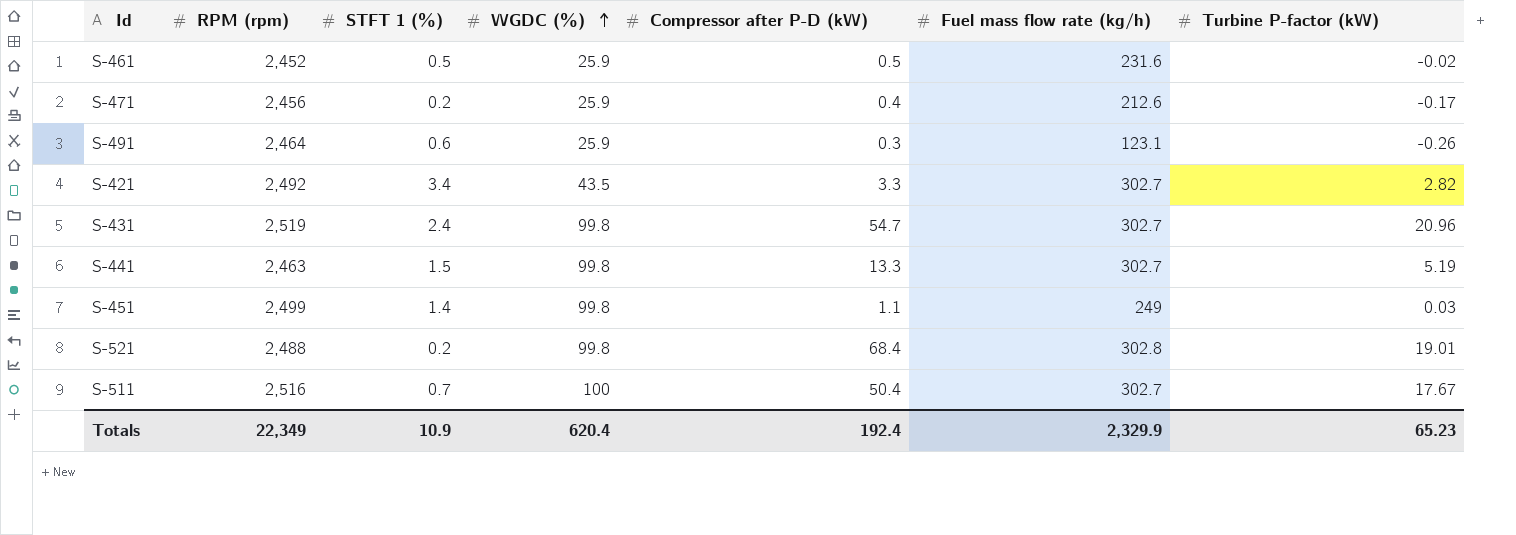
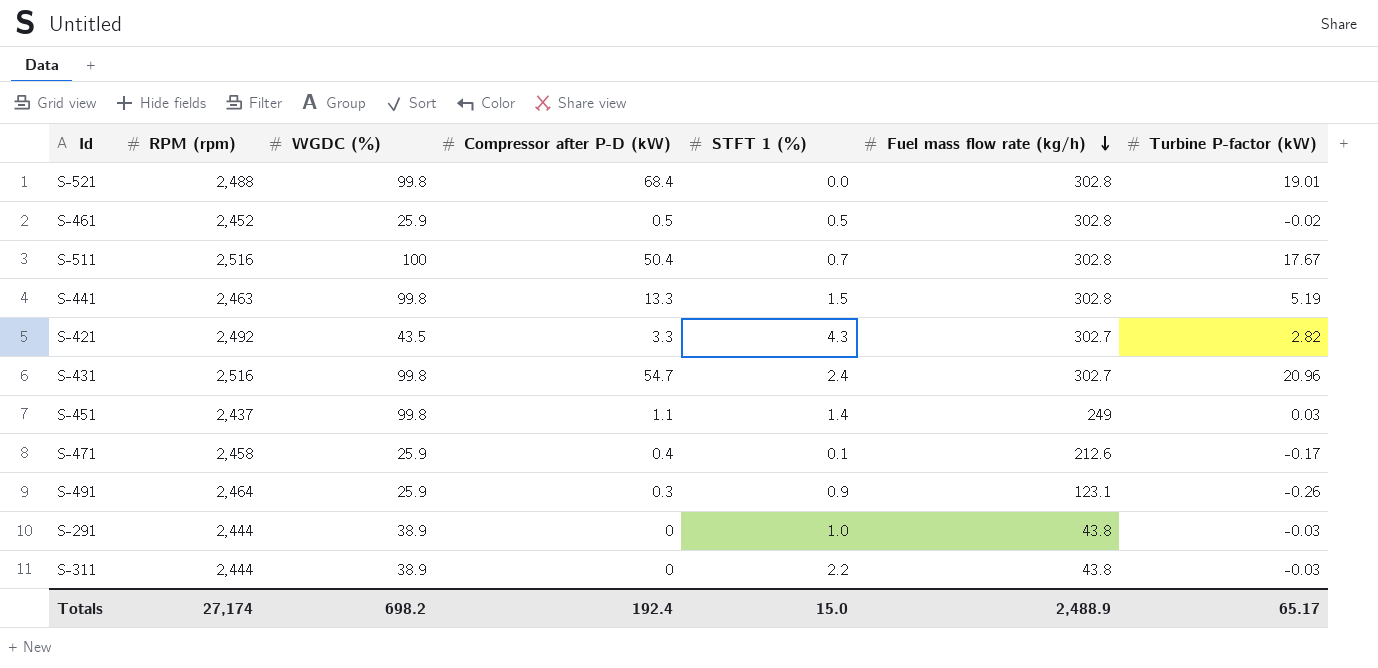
row order: WGDC (%) ascending -> Fuel mass flow rate (kg/h) descending
column STFT 1 (%) | position: 3 -> 5
S-521 | STFT 1 (%): 0.2 -> 0.0
S-461 | Fuel mass flow rate (kg/h): 231.6 -> 302.8
S-511 | Fuel mass flow rate (kg/h): 302.7 -> 302.8
S-441 | Fuel mass flow rate (kg/h): 302.7 -> 302.8
S-421 | STFT 1 (%): 3.4 -> 4.3
S-431 | RPM (rpm): 2,519 -> 2,516
S-451 | RPM (rpm): 2,499 -> 2,437
S-471 | RPM (rpm): 2,456 -> 2,458
S-471 | STFT 1 (%): 0.2 -> 0.1
S-491 | STFT 1 (%): 0.6 -> 0.9
row S-291: none -> 2,444 | 38.9 | 0 | 1.0 | 43.8 | -0.03
row S-311: none -> 2,444 | 38.9 | 0 | 2.2 | 43.8 | -0.03
Totals | RPM (rpm): 22,349 -> 27,174
Totals | WGDC (%): 620.4 -> 698.2
Totals | STFT 1 (%): 10.9 -> 15.0
Totals | Fuel mass flow rate (kg/h): 2,329.9 -> 2,488.9
Totals | Turbine P-factor (kW): 65.23 -> 65.17

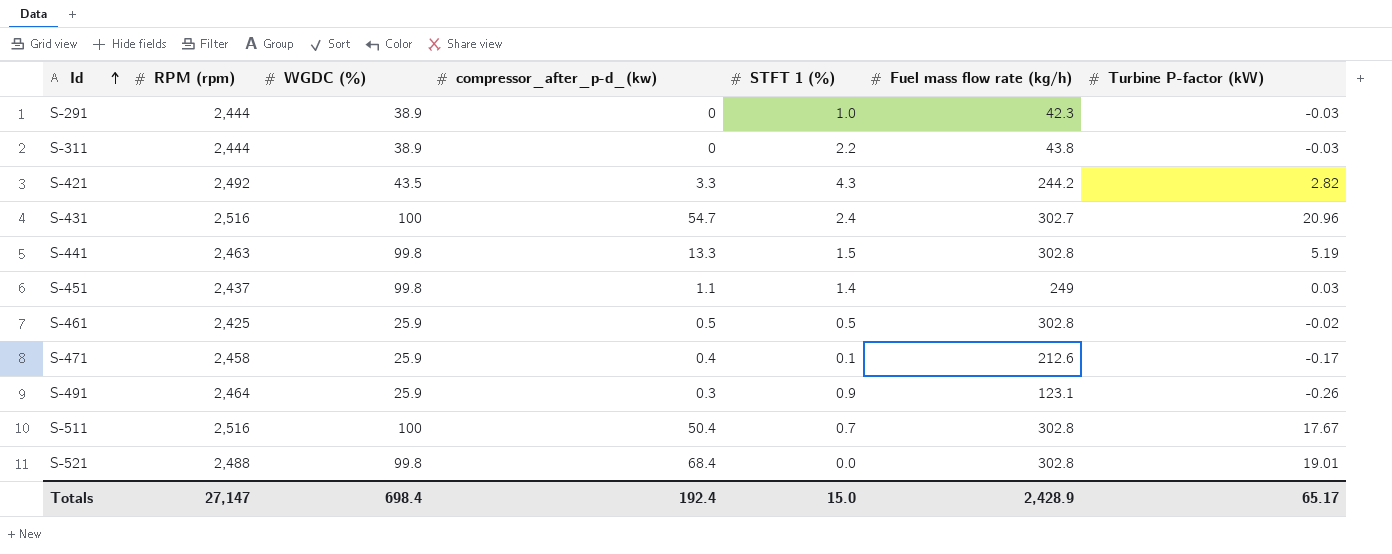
row order: Fuel mass flow rate (kg/h) descending -> Id ascending
column name: Compressor after P-D (kW) -> compressor_after_p-d_(kw)
S-291 | Fuel mass flow rate (kg/h): 43.8 -> 42.3
S-421 | Fuel mass flow rate (kg/h): 302.7 -> 244.2
S-431 | WGDC (%): 99.8 -> 100
S-461 | RPM (rpm): 2,452 -> 2,425
Totals | RPM (rpm): 27,174 -> 27,147
Totals | WGDC (%): 698.2 -> 698.4
Totals | Fuel mass flow rate (kg/h): 2,488.9 -> 2,428.9

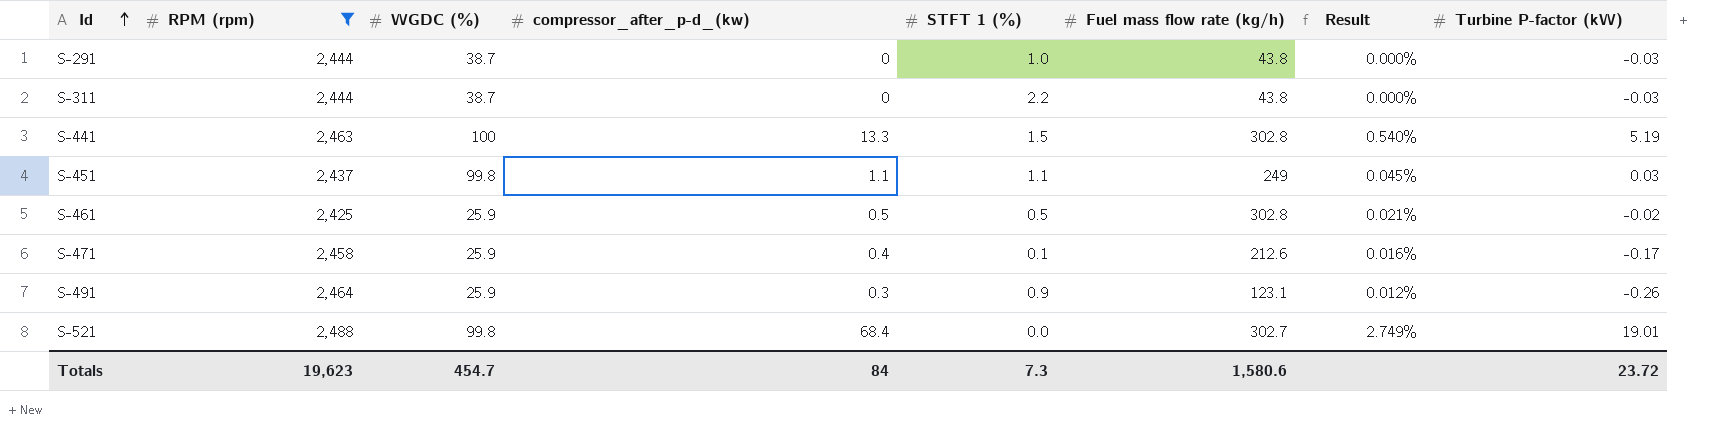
filter: none -> RPM (rpm) <= 2,488
column Result | formula: none -> [compressor_after_p-d_(kw)] / [RPM (rpm)]
S-291 | WGDC (%): 38.9 -> 38.7
S-291 | Fuel mass flow rate (kg/h): 42.3 -> 43.8
S-311 | WGDC (%): 38.9 -> 38.7
S-441 | WGDC (%): 99.8 -> 100
S-451 | STFT 1 (%): 1.4 -> 1.1
S-521 | Fuel mass flow rate (kg/h): 302.8 -> 302.7
Totals | RPM (rpm): 27,147 -> 19,623
Totals | WGDC (%): 698.4 -> 454.7
Totals | compressor_after_p-d_(kw): 192.4 -> 84
Totals | STFT 1 (%): 15.0 -> 7.3
Totals | Fuel mass flow rate (kg/h): 2,428.9 -> 1,580.6
Totals | Turbine P-factor (kW): 65.17 -> 23.72

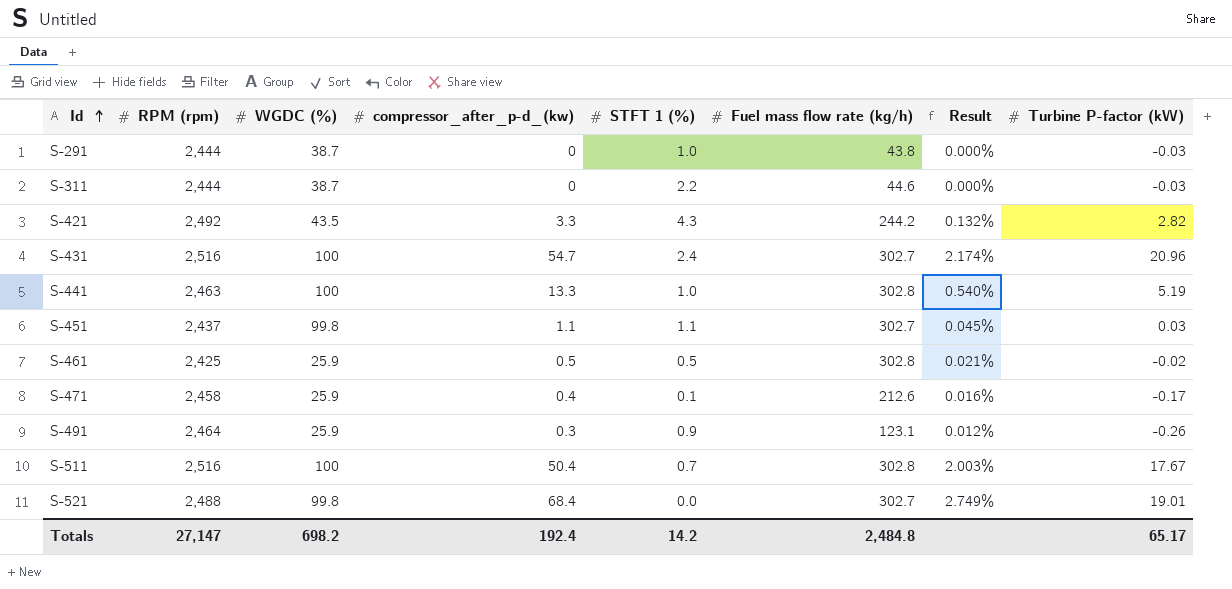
filter: RPM (rpm) <= 2,488 -> none
S-311 | Fuel mass flow rate (kg/h): 43.8 -> 44.6
S-441 | STFT 1 (%): 1.5 -> 1.0
S-451 | Fuel mass flow rate (kg/h): 249 -> 302.7
Totals | RPM (rpm): 19,623 -> 27,147
Totals | WGDC (%): 454.7 -> 698.2
Totals | compressor_after_p-d_(kw): 84 -> 192.4
Totals | STFT 1 (%): 7.3 -> 14.2
Totals | Fuel mass flow rate (kg/h): 1,580.6 -> 2,484.8
Totals | Turbine P-factor (kW): 23.72 -> 65.17

